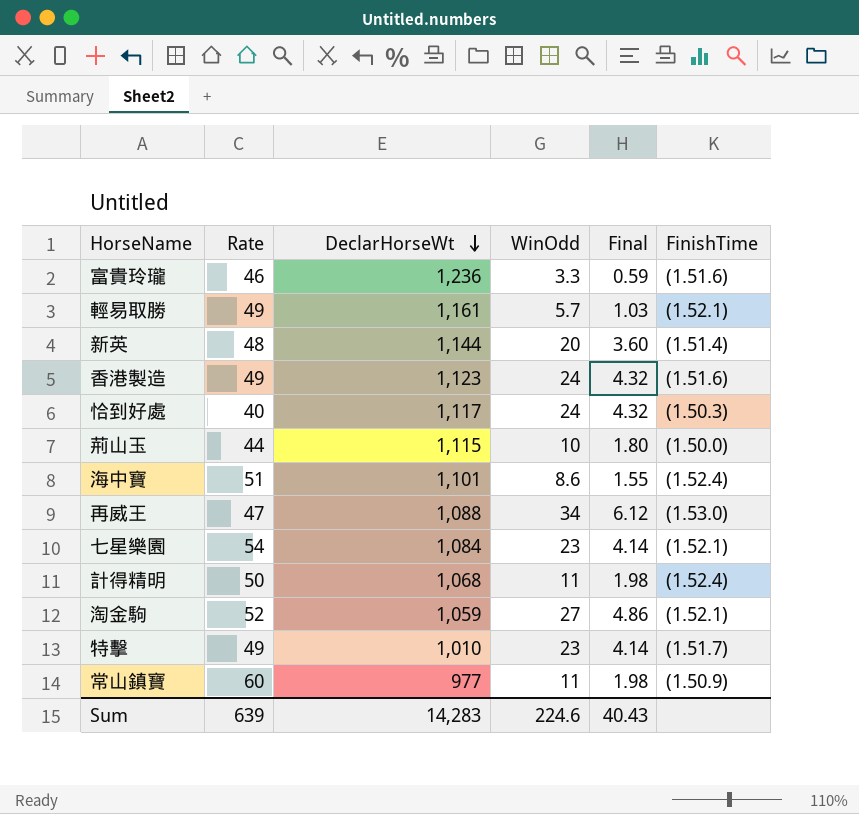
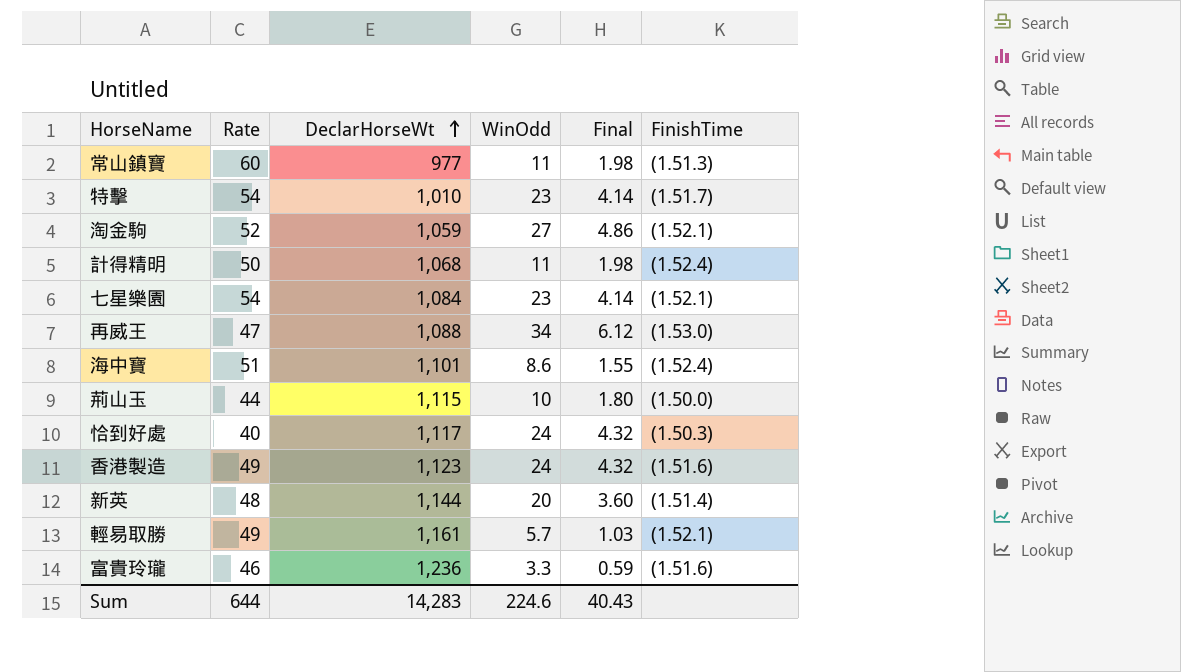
row order: DeclarHorseWt descending -> DeclarHorseWt ascending
常山鎮寶 | FinishTime: (1.50.9) -> (1.51.3)
特擊 | Rate: 49 -> 54
Sum | Rate: 639 -> 644

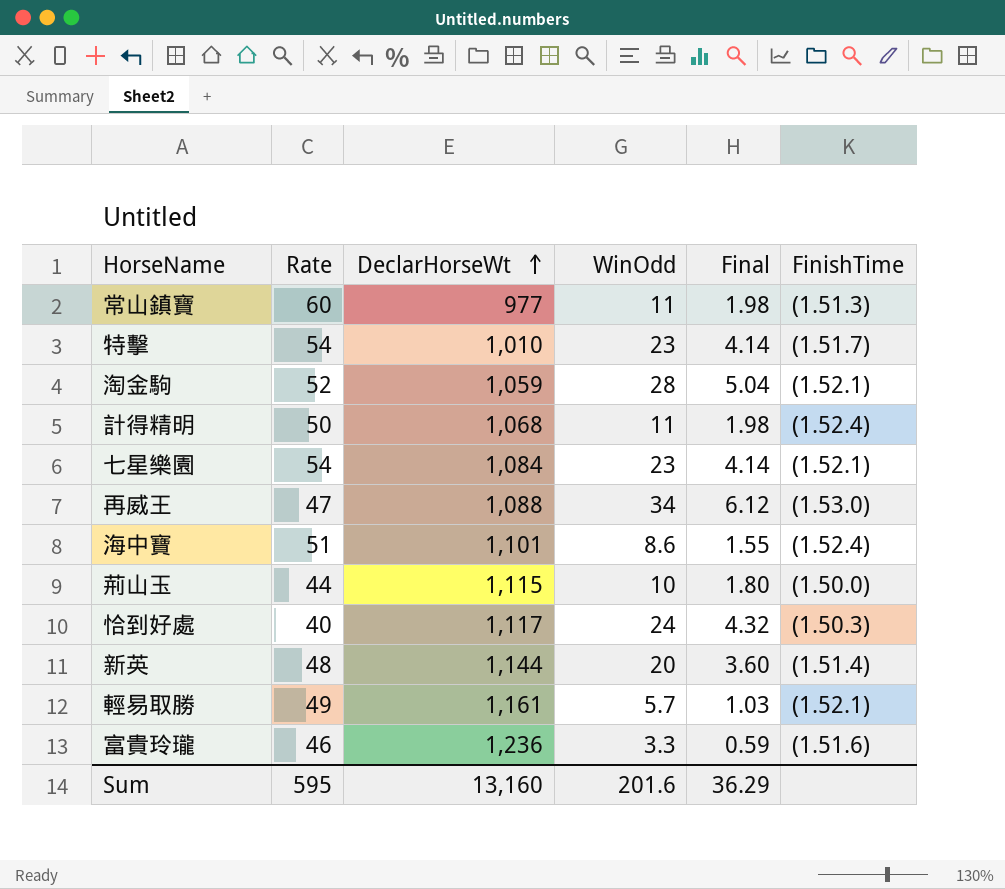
row 香港製造: 49 | 1,123 | 24 | 4.32 | (1.51.6) -> none
淘金駒 | WinOdd: 27 -> 28
淘金駒 | Final: 4.86 -> 5.04
Sum | Rate: 644 -> 595
Sum | DeclarHorseWt: 14,283 -> 13,160
Sum | WinOdd: 224.6 -> 201.6
Sum | Final: 40.43 -> 36.29

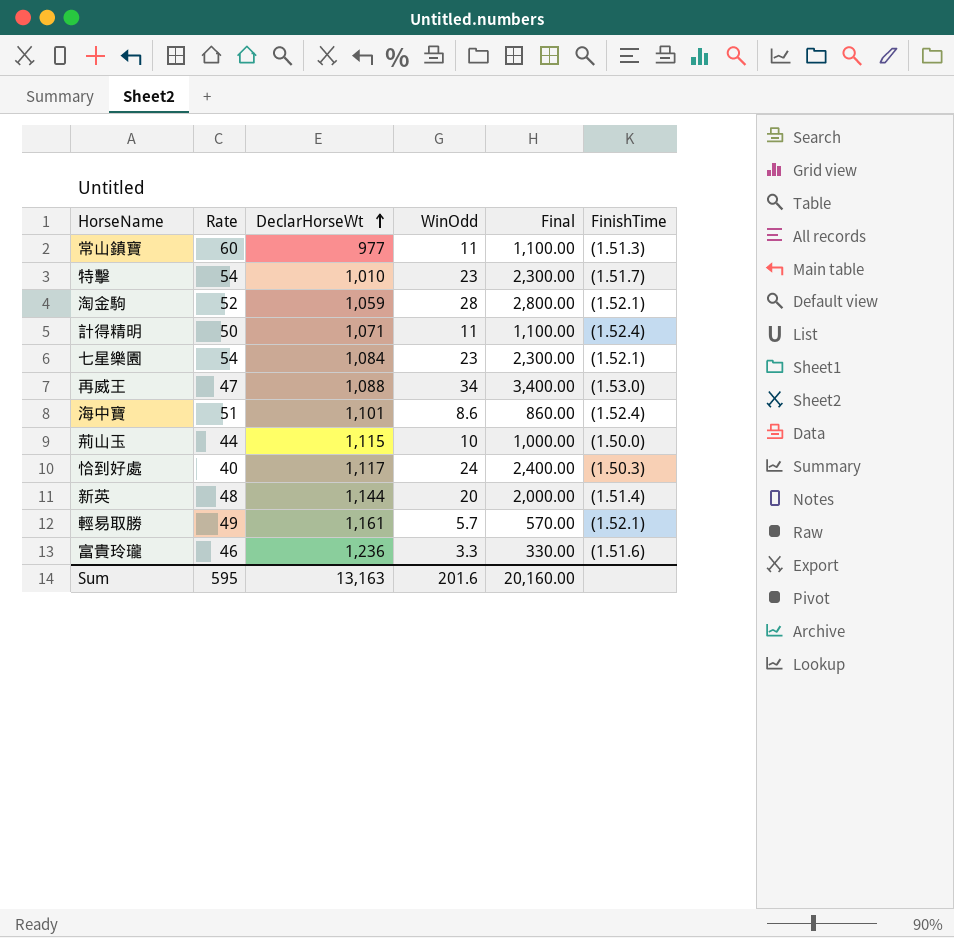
column Final | formula: [WinOdd] * 0.18 -> [WinOdd] * 100
計得精明 | DeclarHorseWt: 1,068 -> 1,071
Sum | DeclarHorseWt: 13,160 -> 13,163
Sum | Final: 36.29 -> 20,160.00

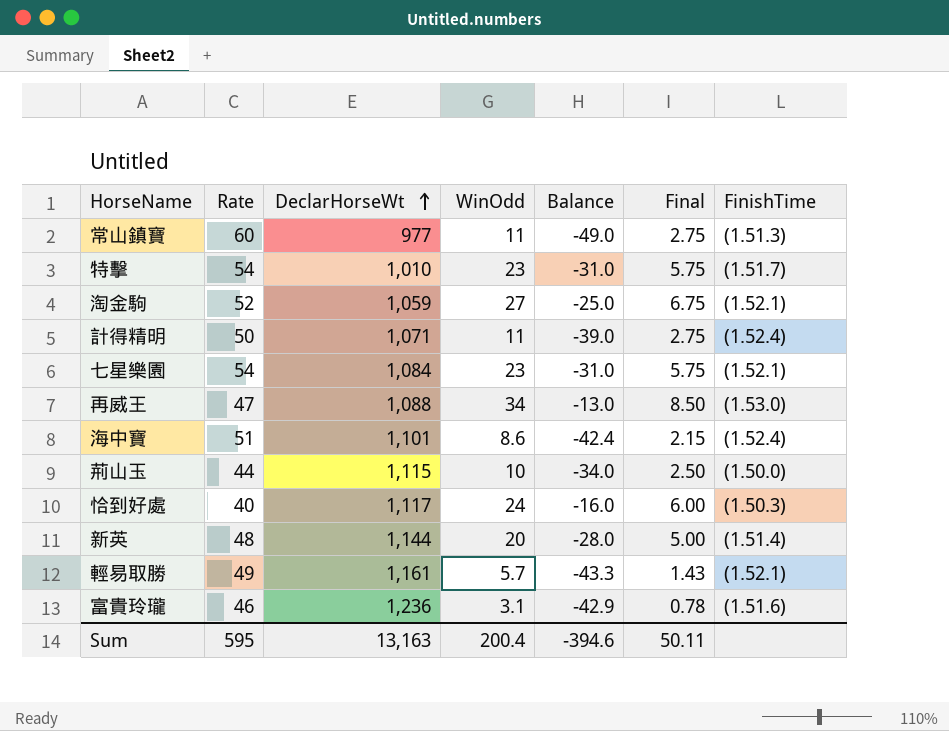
column Balance | formula: none -> [WinOdd] - [Rate]
column Final | formula: [WinOdd] * 100 -> [WinOdd] * 0.25
淘金駒 | WinOdd: 28 -> 27
富貴玲瓏 | WinOdd: 3.3 -> 3.1
Sum | WinOdd: 201.6 -> 200.4
Sum | Final: 20,160.00 -> 50.11

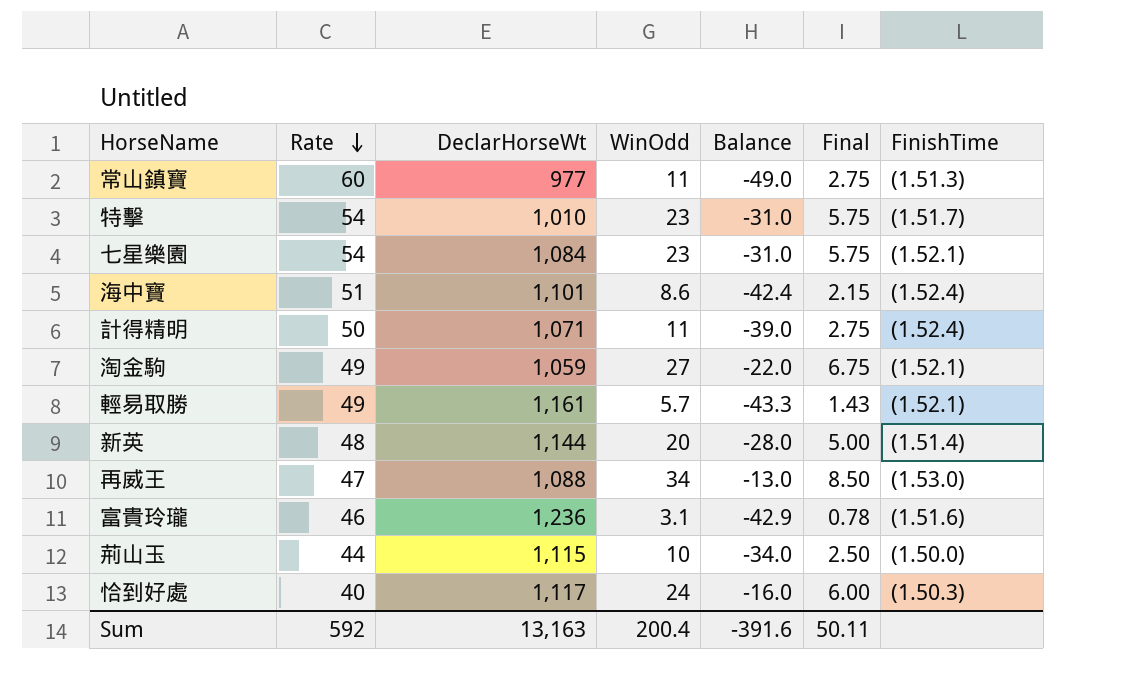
row order: DeclarHorseWt ascending -> Rate descending
淘金駒 | Rate: 52 -> 49
淘金駒 | Balance: -25.0 -> -22.0
Sum | Rate: 595 -> 592
Sum | Balance: -394.6 -> -391.6

